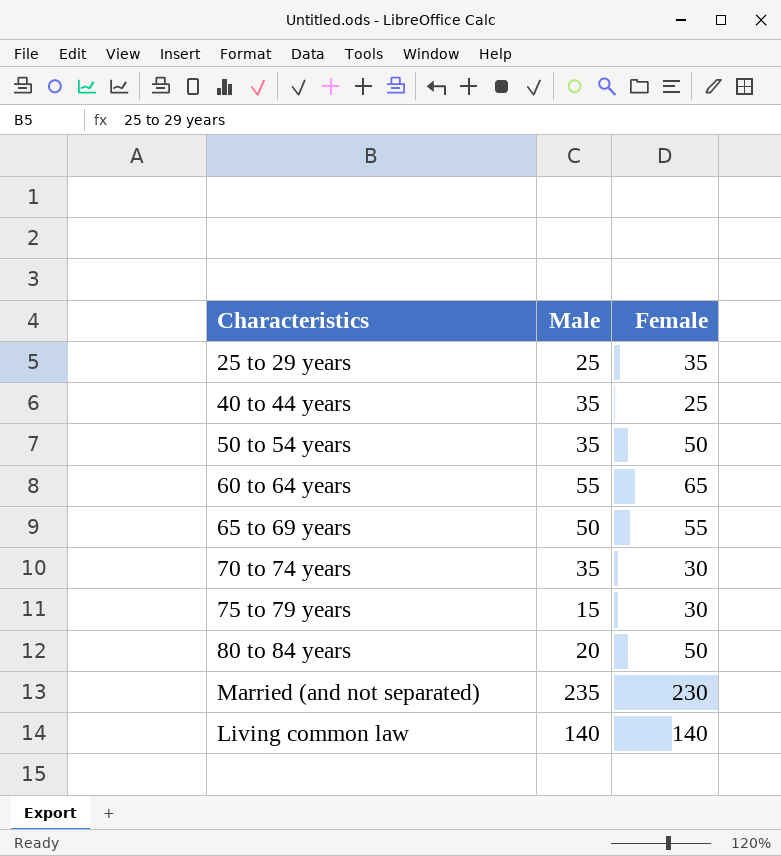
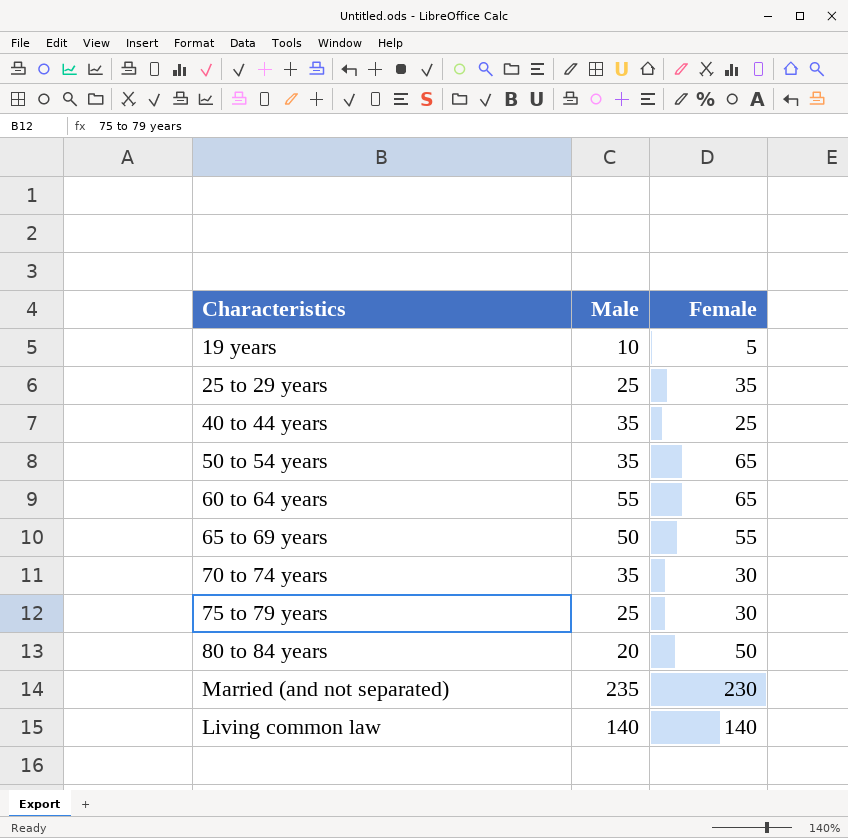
row 19 years: none -> 10 | 5
50 to 54 years | Female: 50 -> 65
75 to 79 years | Male: 15 -> 25

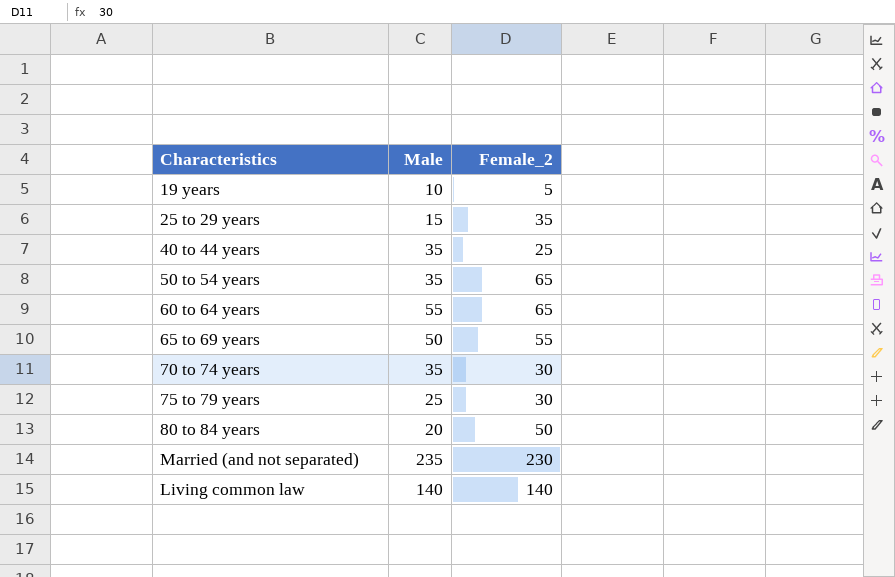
column name: Female -> Female_2
25 to 29 years | Male: 25 -> 15

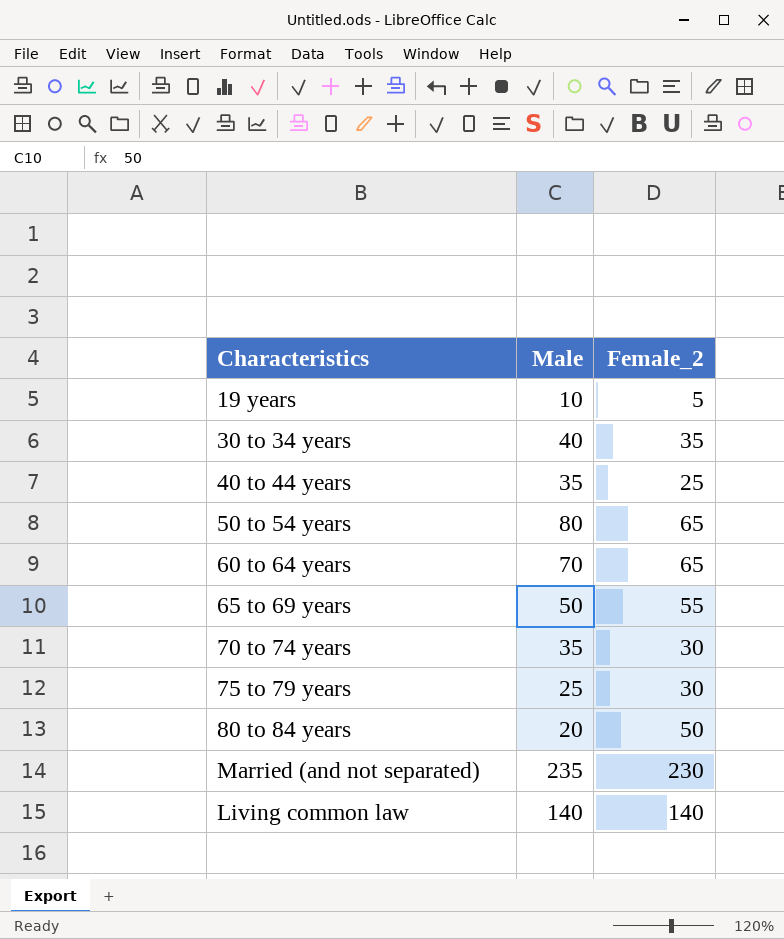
row 25 to 29 years: 15 | 35 -> none
row 30 to 34 years: none -> 40 | 35
50 to 54 years | Male: 35 -> 80
60 to 64 years | Male: 55 -> 70

